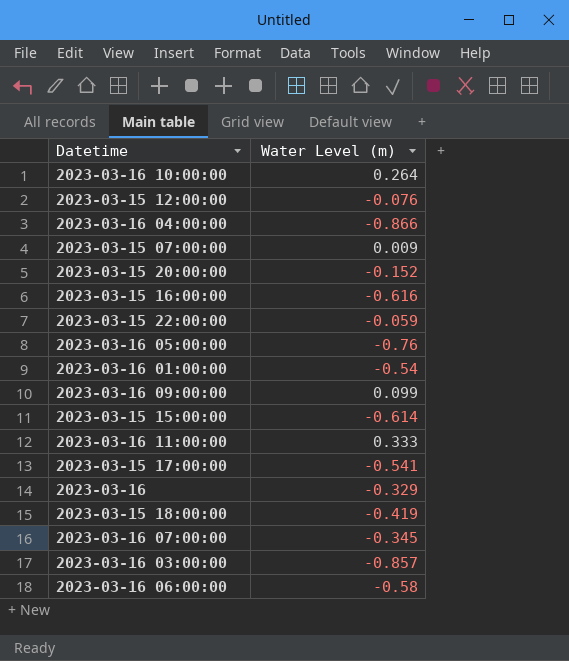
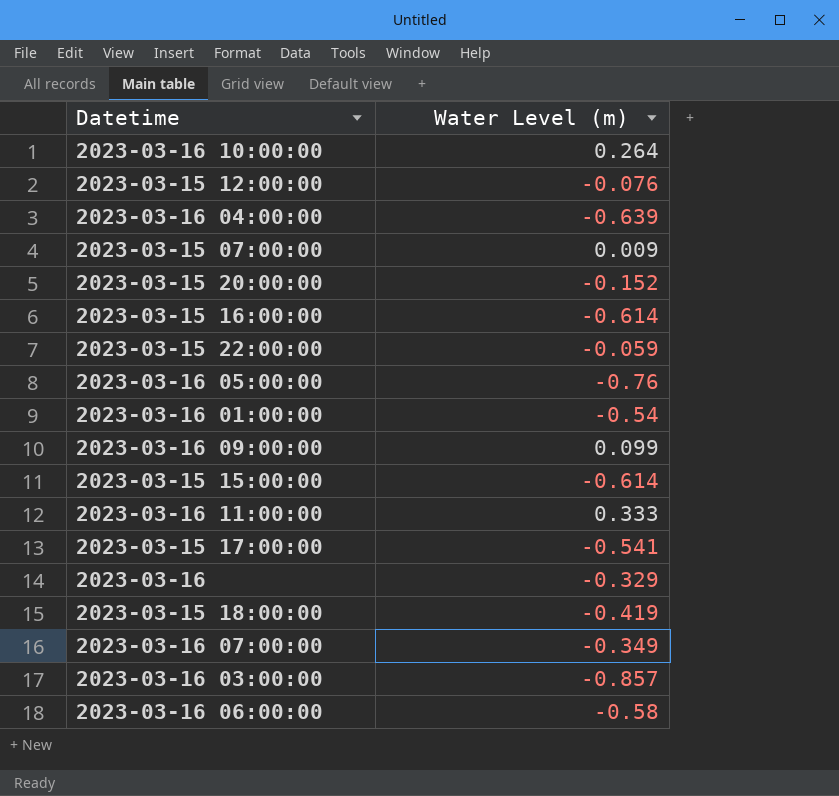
2023-03-16 04:00:00 | Water Level (m): -0.866 -> -0.639
2023-03-15 16:00:00 | Water Level (m): -0.616 -> -0.614
2023-03-16 07:00:00 | Water Level (m): -0.345 -> -0.349

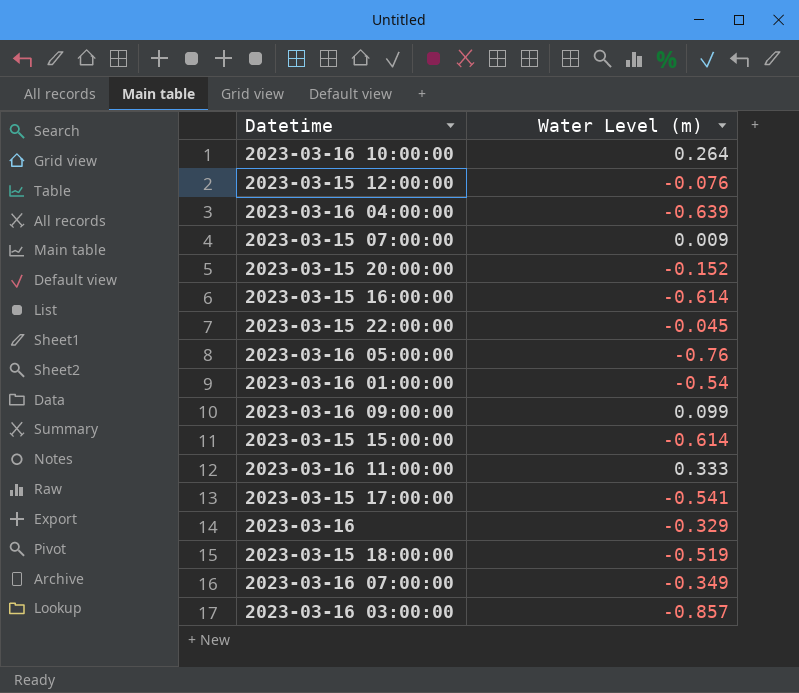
row 2023-03-16 06:00:00: -0.58 -> none
2023-03-15 22:00:00 | Water Level (m): -0.059 -> -0.045
2023-03-15 18:00:00 | Water Level (m): -0.419 -> -0.519

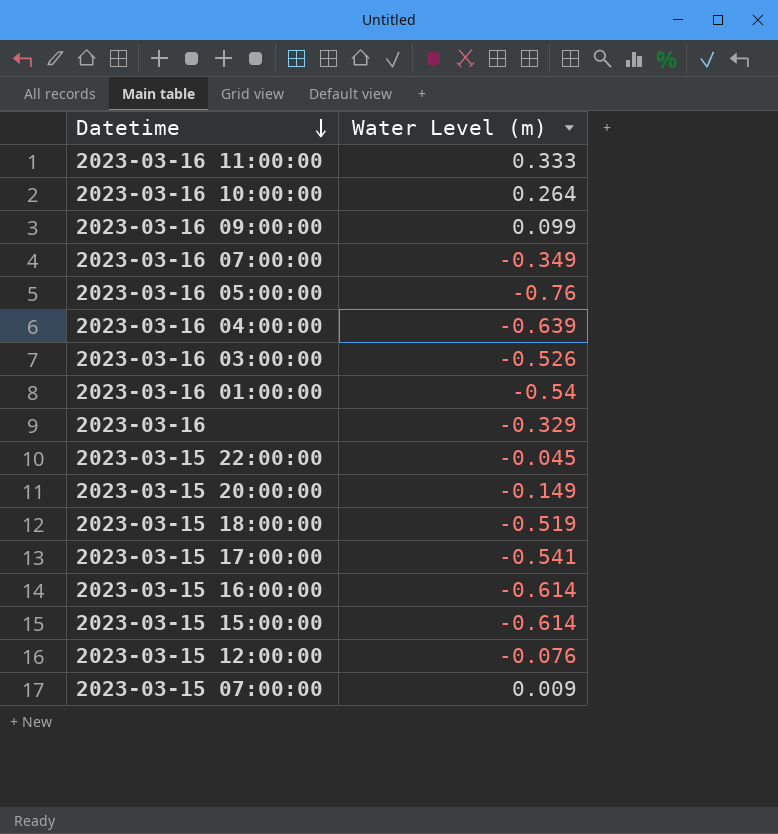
row order: none -> Datetime descending
2023-03-16 03:00:00 | Water Level (m): -0.857 -> -0.526
2023-03-15 20:00:00 | Water Level (m): -0.152 -> -0.149

